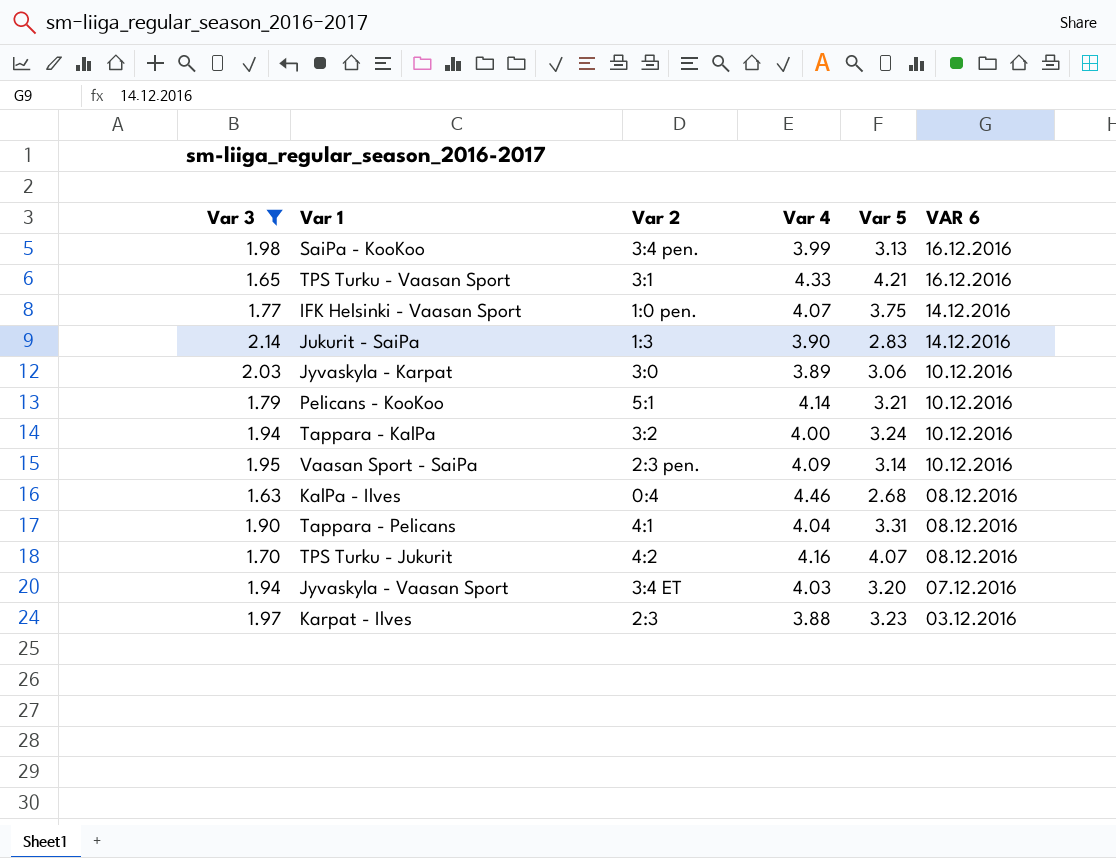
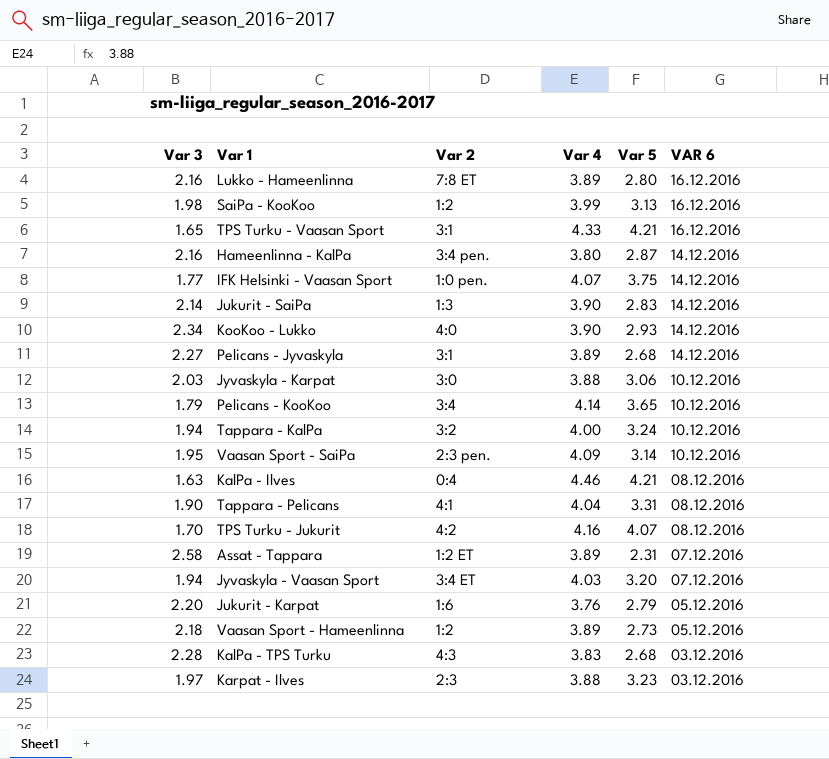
filter: Var 3 <= 2.14 -> none
SaiPa - KooKoo | Var 2: 3:4 pen. -> 1:2
Jyvaskyla - Karpat | Var 4: 3.89 -> 3.88
Pelicans - KooKoo | Var 2: 5:1 -> 3:4
Pelicans - KooKoo | Var 5: 3.21 -> 3.65
KalPa - Ilves | Var 5: 2.68 -> 4.21

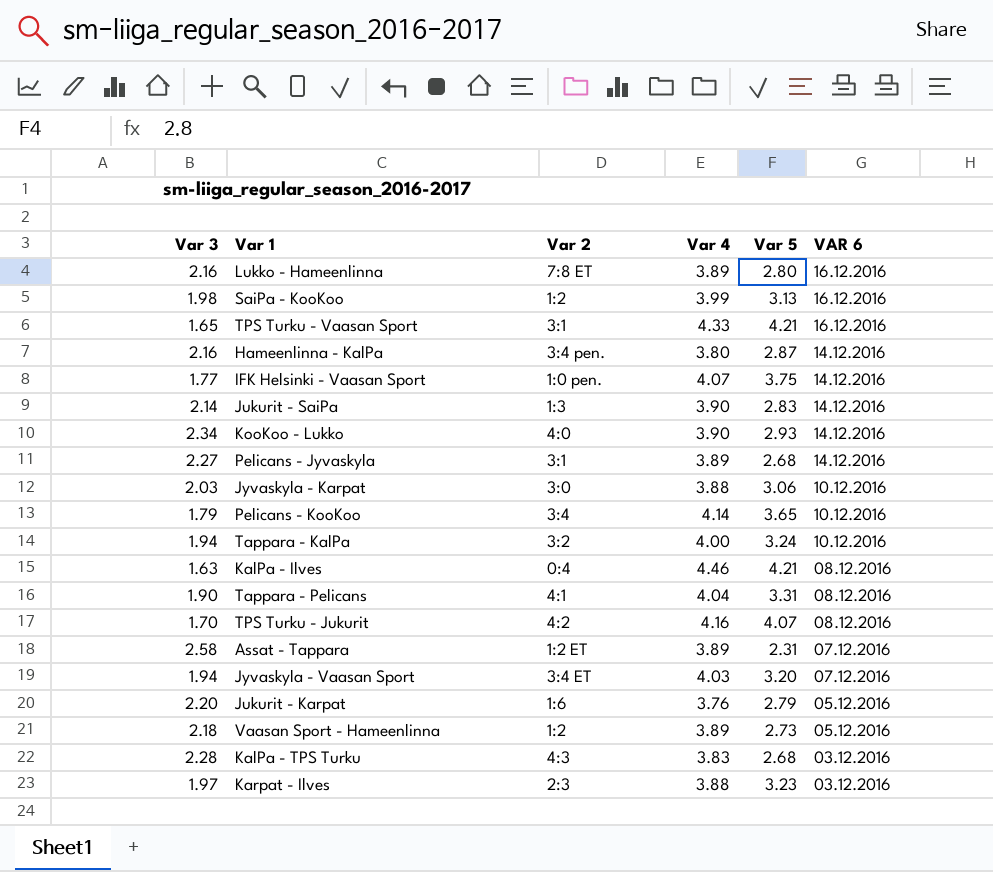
row Vaasan Sport - SaiPa: 1.95 | 2:3 pen. | 4.09 | 3.14 | 10.12.2016 -> none

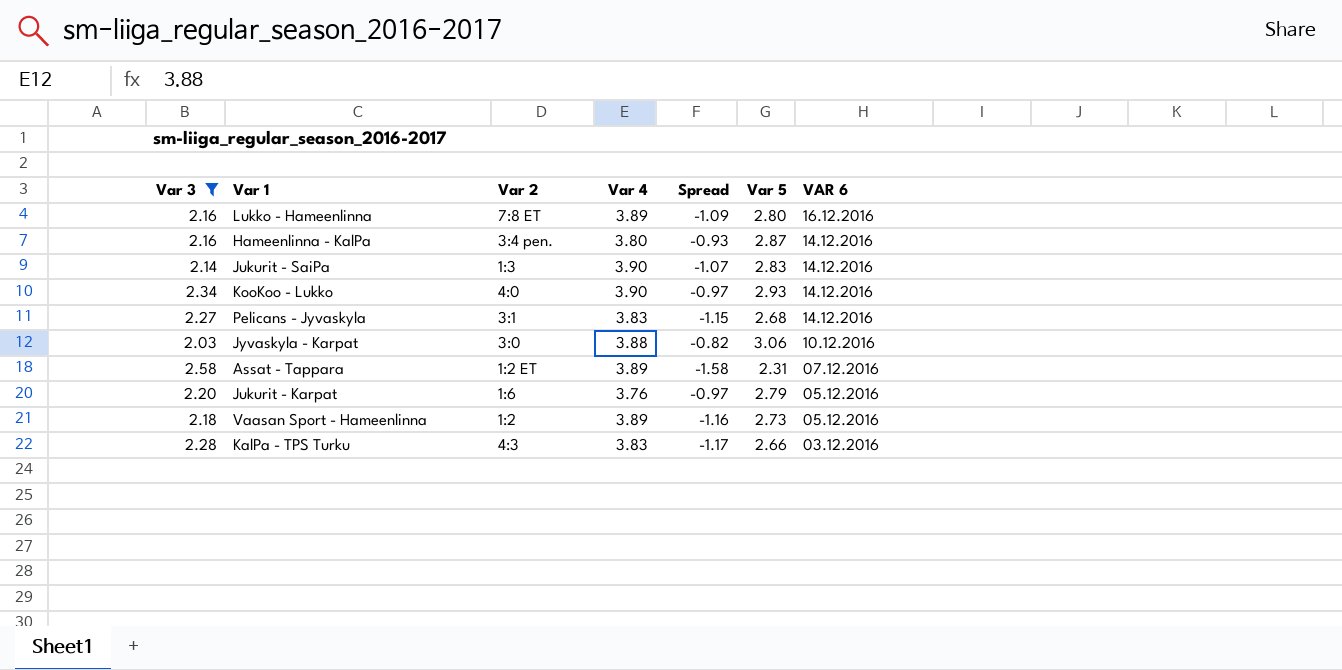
filter: none -> Var 3 >= 2.03
column Spread | formula: none -> [Var 5] - [Var 4]
Pelicans - Jyvaskyla | Var 4: 3.89 -> 3.83
KalPa - TPS Turku | Var 5: 2.68 -> 2.66

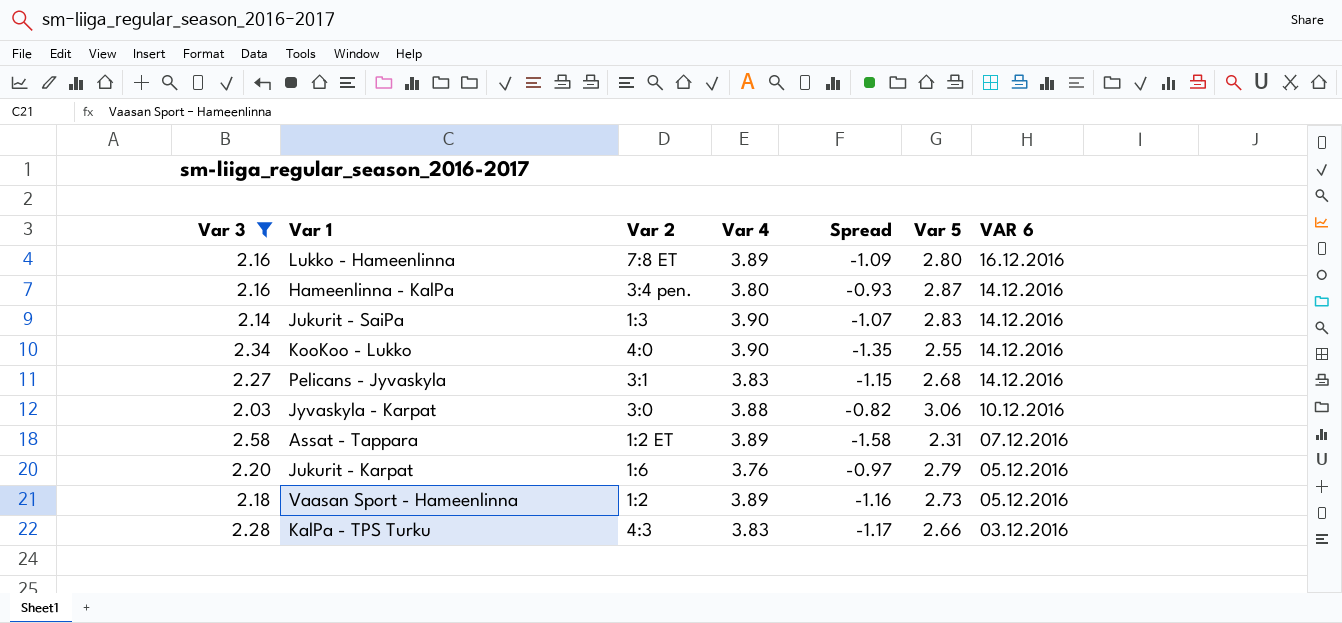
KooKoo - Lukko | Spread: -0.97 -> -1.35
KooKoo - Lukko | Var 5: 2.93 -> 2.55

